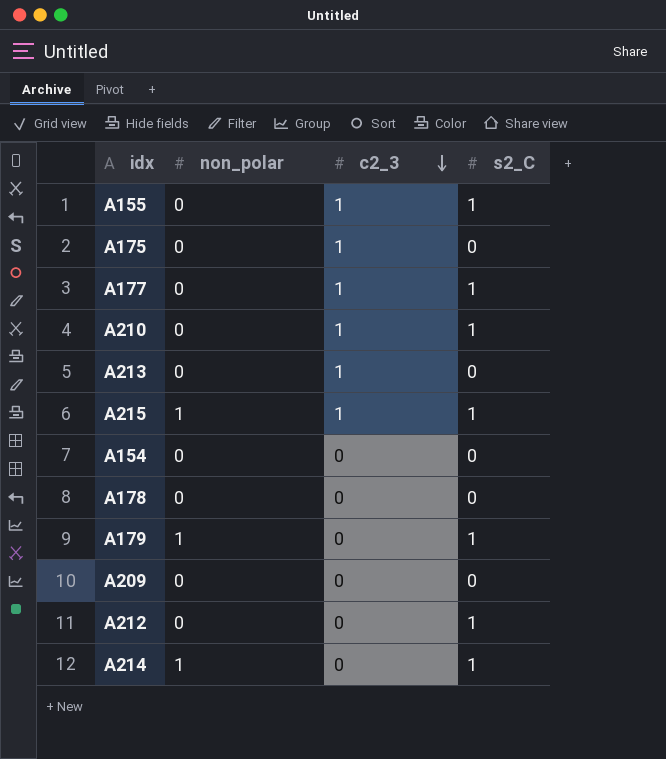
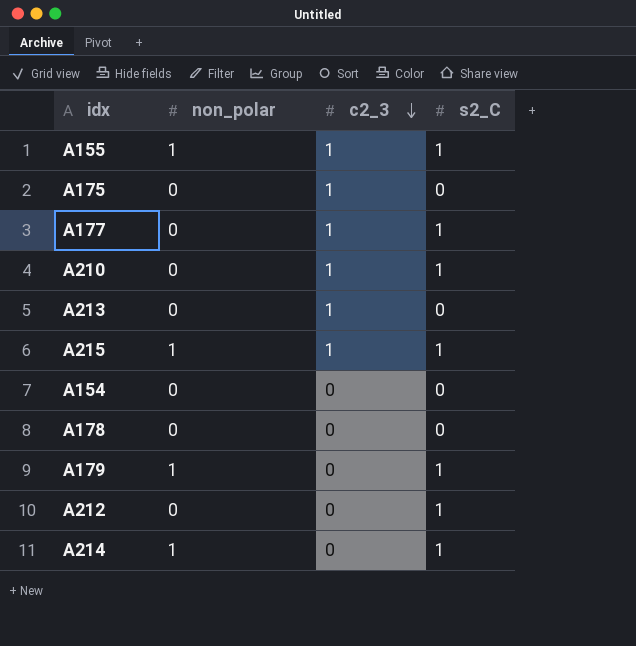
row A209: 0 | 0 | 0 -> none
A155 | non_polar: 0 -> 1

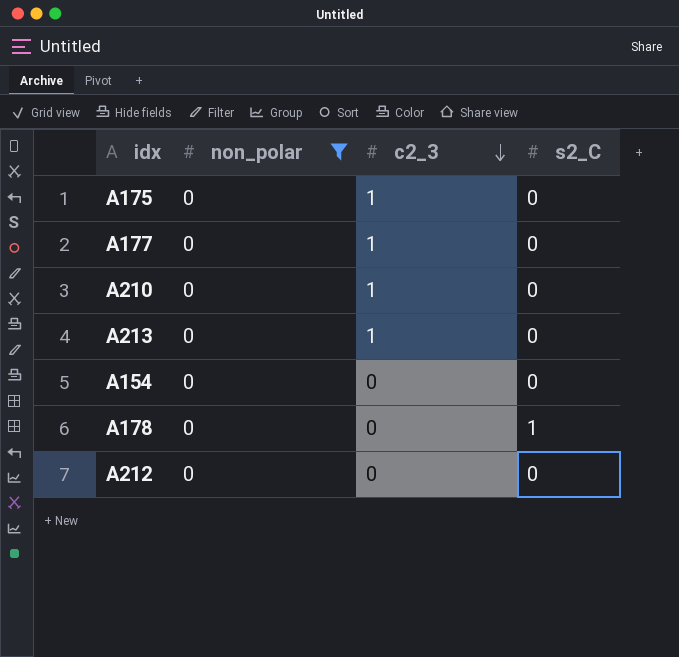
filter: none -> non_polar = 0
A177 | s2_C: 1 -> 0
A210 | s2_C: 1 -> 0
A178 | s2_C: 0 -> 1
A212 | s2_C: 1 -> 0

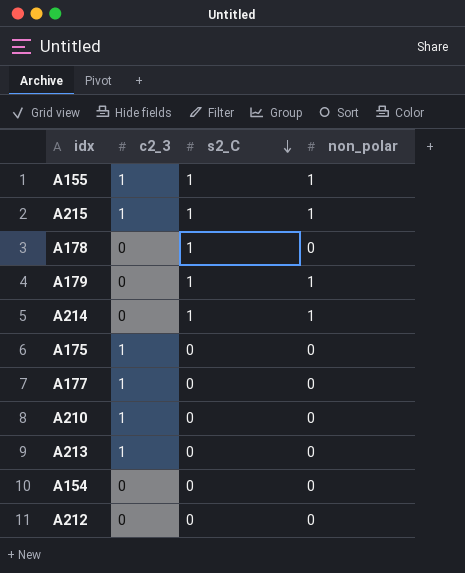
filter: non_polar = 0 -> none
row order: c2_3 descending -> s2_C descending
column non_polar | position: 2 -> 4

